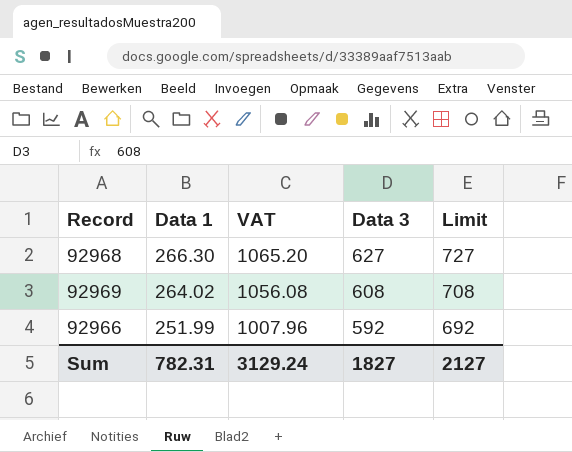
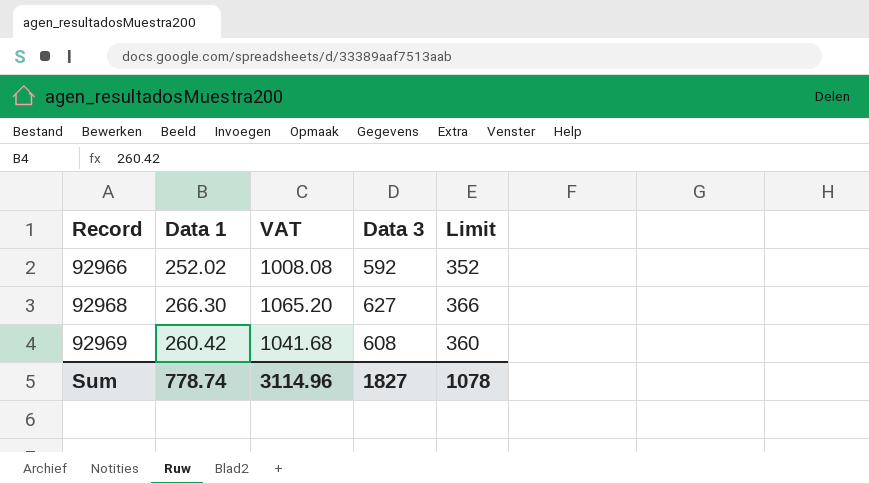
row order: Data 1 descending -> Record ascending
column Limit | formula: [Data 3] + 100 -> [Data 1] + 100
92966 | Data 1: 251.99 -> 252.02
92966 | VAT: 1007.96 -> 1008.08
92969 | Data 1: 264.02 -> 260.42
92969 | VAT: 1056.08 -> 1041.68
Sum | Data 1: 782.31 -> 778.74
Sum | VAT: 3129.24 -> 3114.96
Sum | Limit: 2127 -> 1078

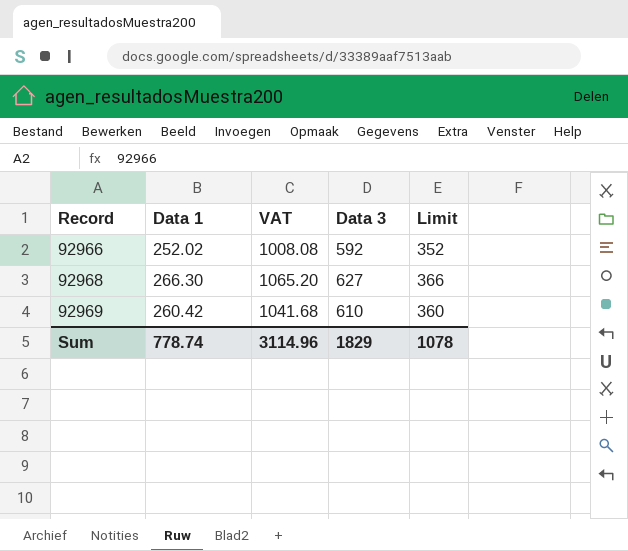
92969 | Data 3: 608 -> 610
Sum | Data 3: 1827 -> 1829

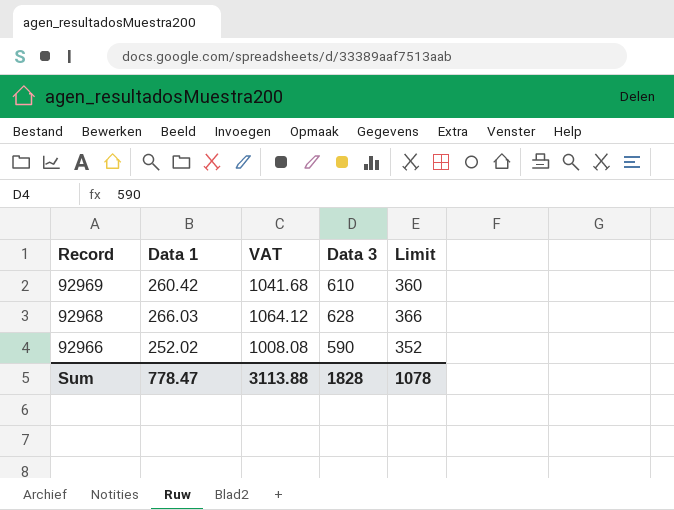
row order: Record ascending -> Record descending
92968 | Data 1: 266.30 -> 266.03
92968 | VAT: 1065.20 -> 1064.12
92968 | Data 3: 627 -> 628
92966 | Data 3: 592 -> 590
Sum | Data 1: 778.74 -> 778.47
Sum | VAT: 3114.96 -> 3113.88
Sum | Data 3: 1829 -> 1828

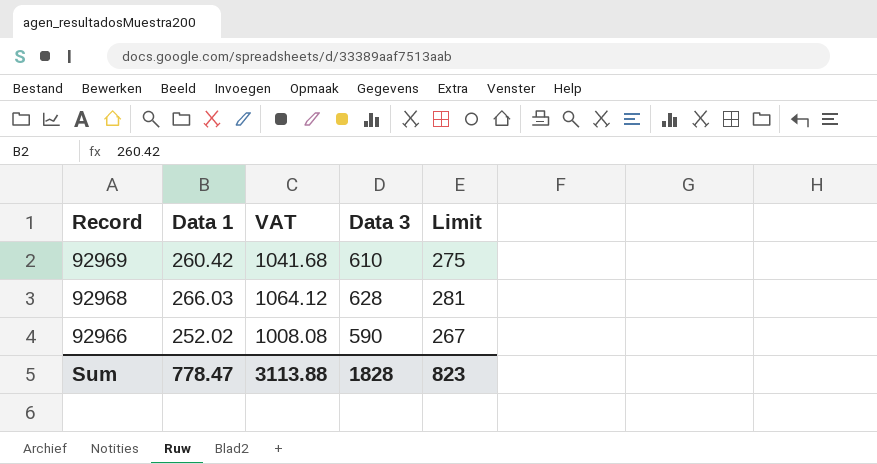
column Limit | formula: [Data 1] + 100 -> [Data 1] + 15
Sum | Limit: 1078 -> 823

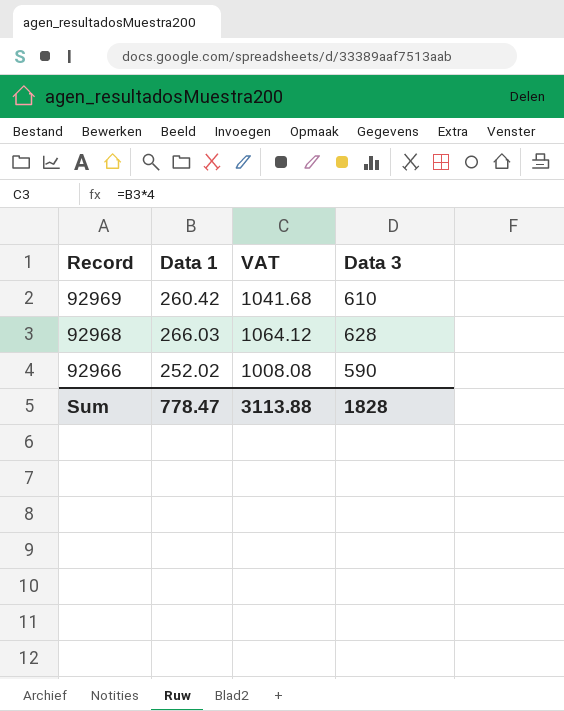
column Limit | formula: [Data 1] + 15 -> none

